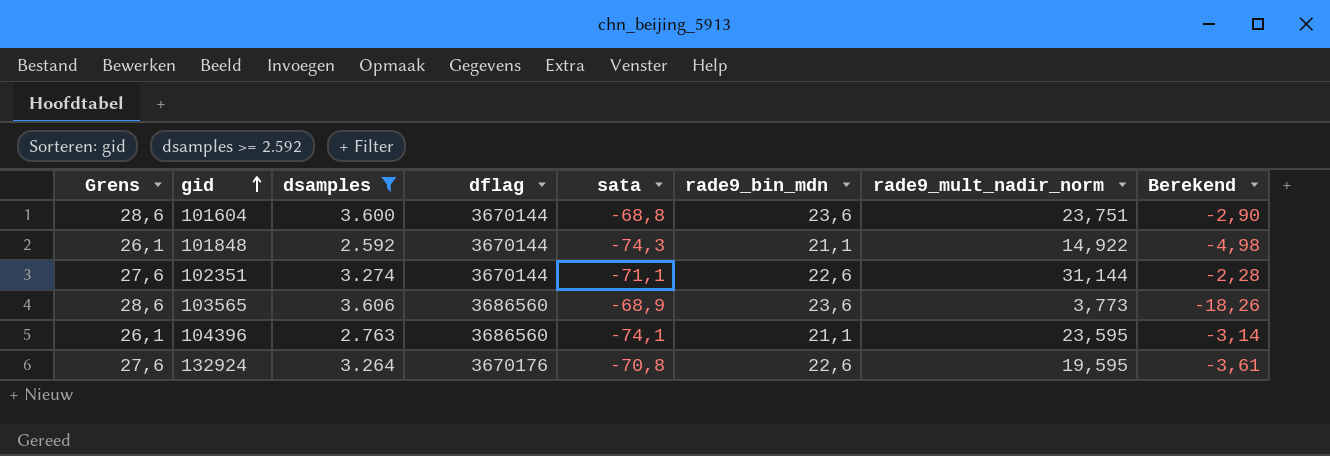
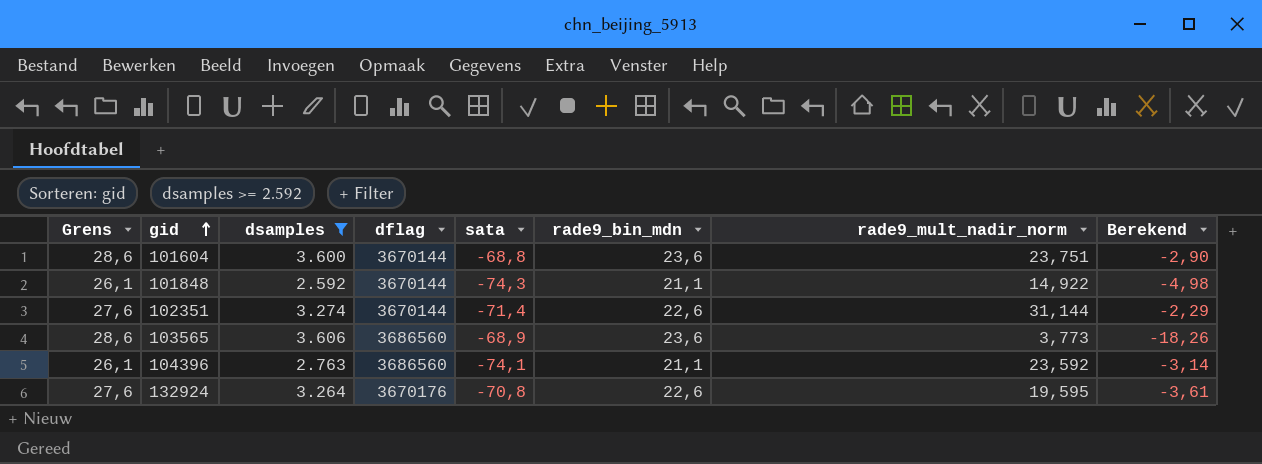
102351 | sata: -71,1 -> -71,4
102351 | Berekend: -2,28 -> -2,29
104396 | rade9_mult_nadir_norm: 23,595 -> 23,592

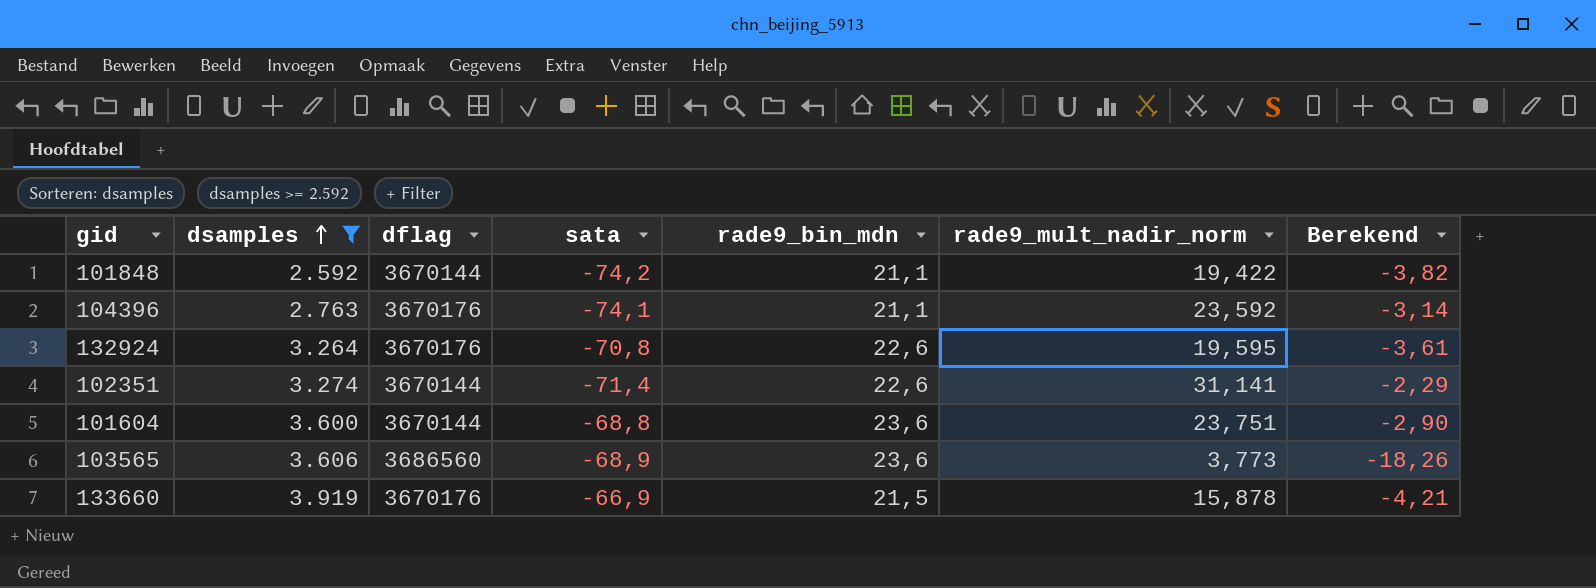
row order: gid ascending -> dsamples ascending
column Grens | formula: [rade9_bin_mdn] + 5 -> none
101848 | sata: -74,3 -> -74,2
101848 | rade9_mult_nadir_norm: 14,922 -> 19,422
101848 | Berekend: -4,98 -> -3,82
104396 | dflag: 3686560 -> 3670176
102351 | rade9_mult_nadir_norm: 31,144 -> 31,141
row 133660: none -> 3.919 | 3670176 | -66,9 | 21,5 | 15,878 | -4,21

